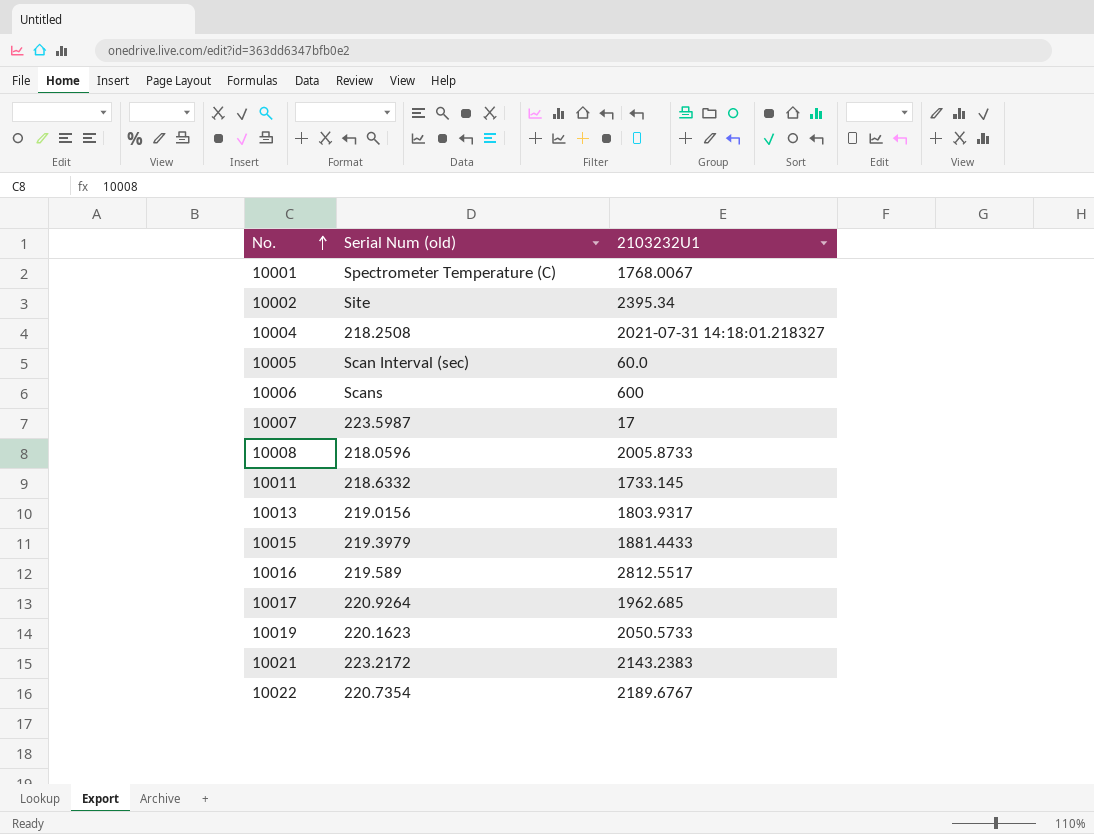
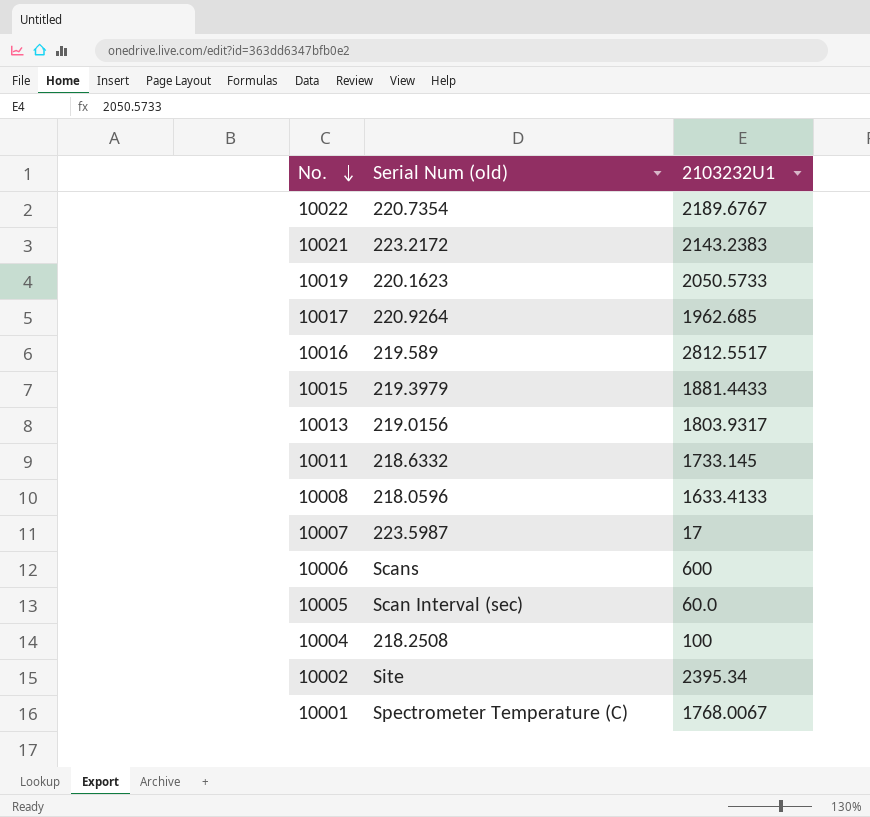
row order: No. ascending -> No. descending
10008 | 2103232U1: 2005.8733 -> 1633.4133
10004 | 2103232U1: 2021-07-31 14:18:01.218327 -> 100

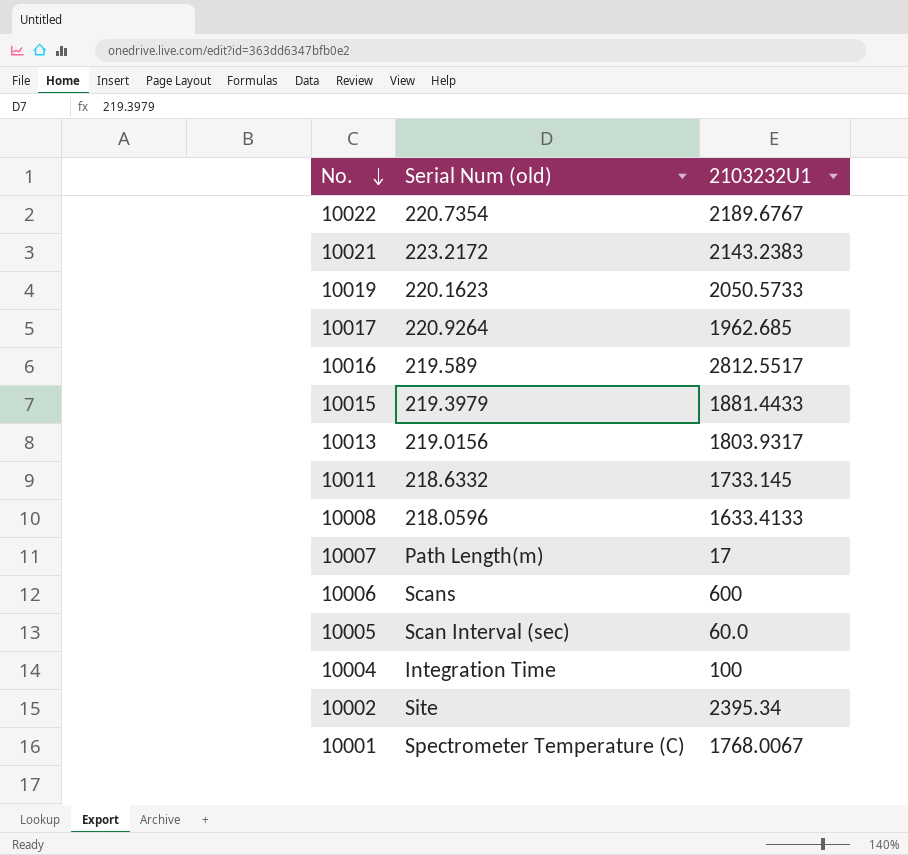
10007 | Serial Num (old): 223.5987 -> Path Length(m)
10004 | Serial Num (old): 218.2508 -> Integration Time

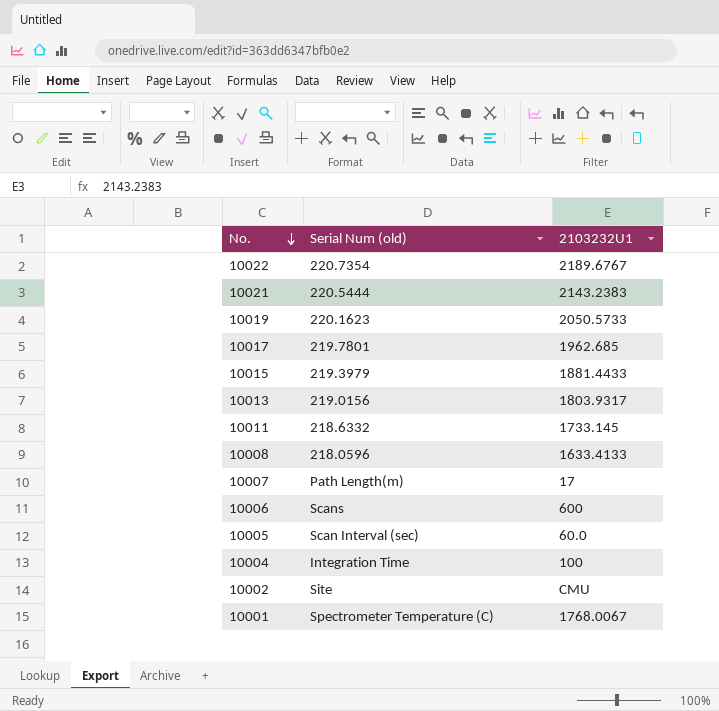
row 10016: 219.589 | 2812.5517 -> none
10021 | Serial Num (old): 223.2172 -> 220.5444
10017 | Serial Num (old): 220.9264 -> 219.7801
10002 | 2103232U1: 2395.34 -> CMU

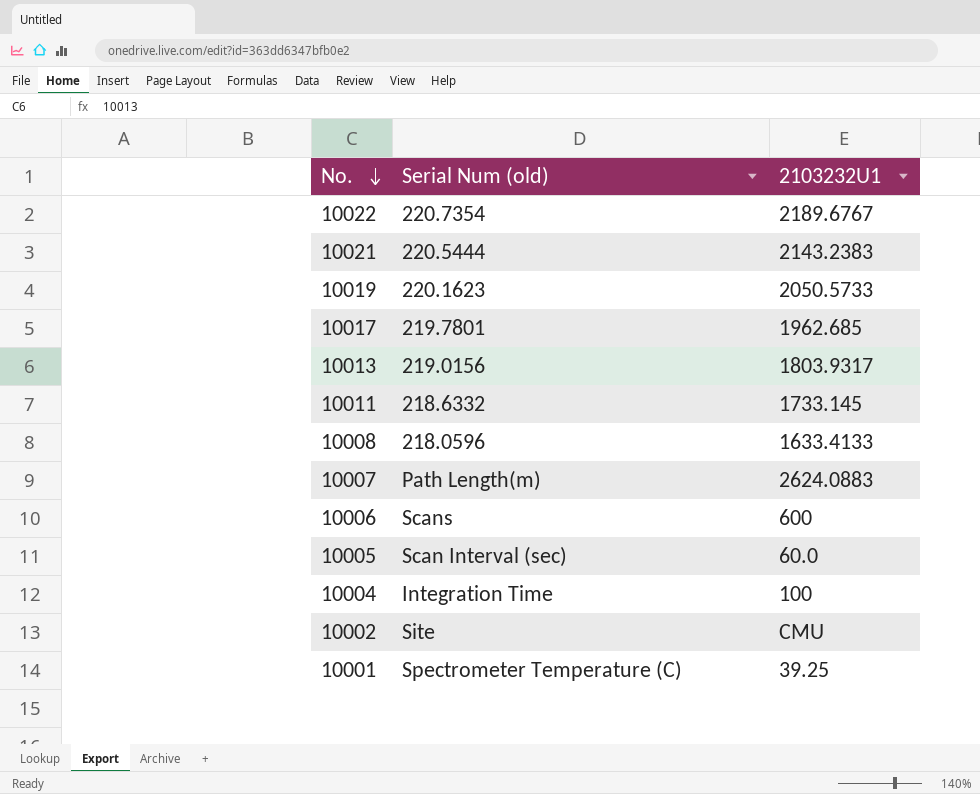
row 10015: 219.3979 | 1881.4433 -> none
10007 | 2103232U1: 17 -> 2624.0883
10001 | 2103232U1: 1768.0067 -> 39.25

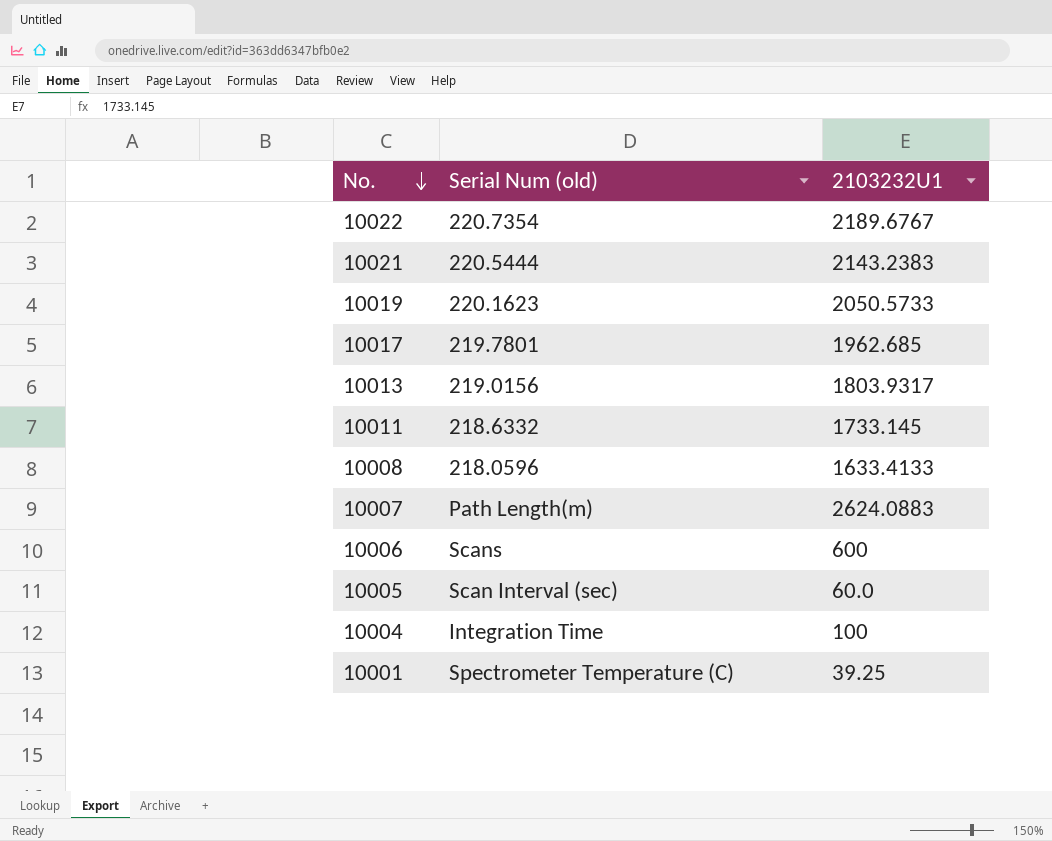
row 10002: Site | CMU -> none

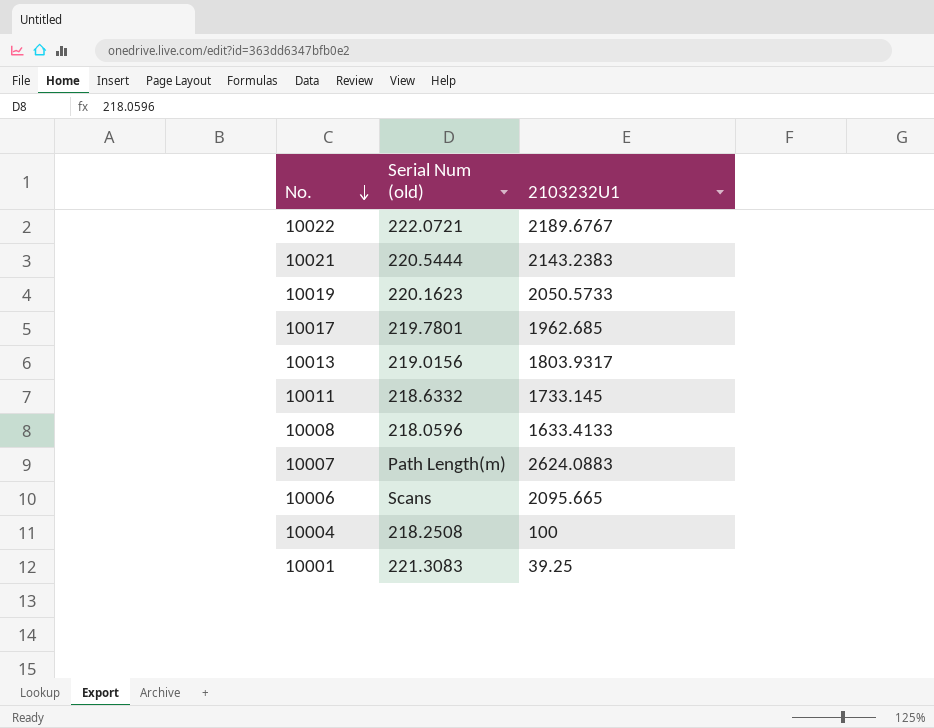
row 10005: Scan Interval (sec) | 60.0 -> none
10022 | Serial Num (old): 220.7354 -> 222.0721
10006 | 2103232U1: 600 -> 2095.665
10004 | Serial Num (old): Integration Time -> 218.2508
10001 | Serial Num (old): Spectrometer Temperature (C) -> 221.3083

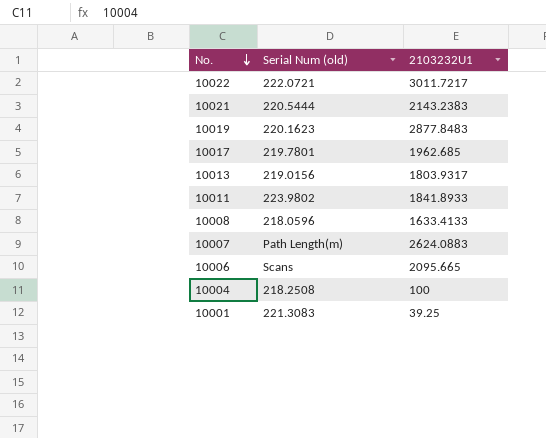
10022 | 2103232U1: 2189.6767 -> 3011.7217
10019 | 2103232U1: 2050.5733 -> 2877.8483
10011 | Serial Num (old): 218.6332 -> 223.9802
10011 | 2103232U1: 1733.145 -> 1841.8933

